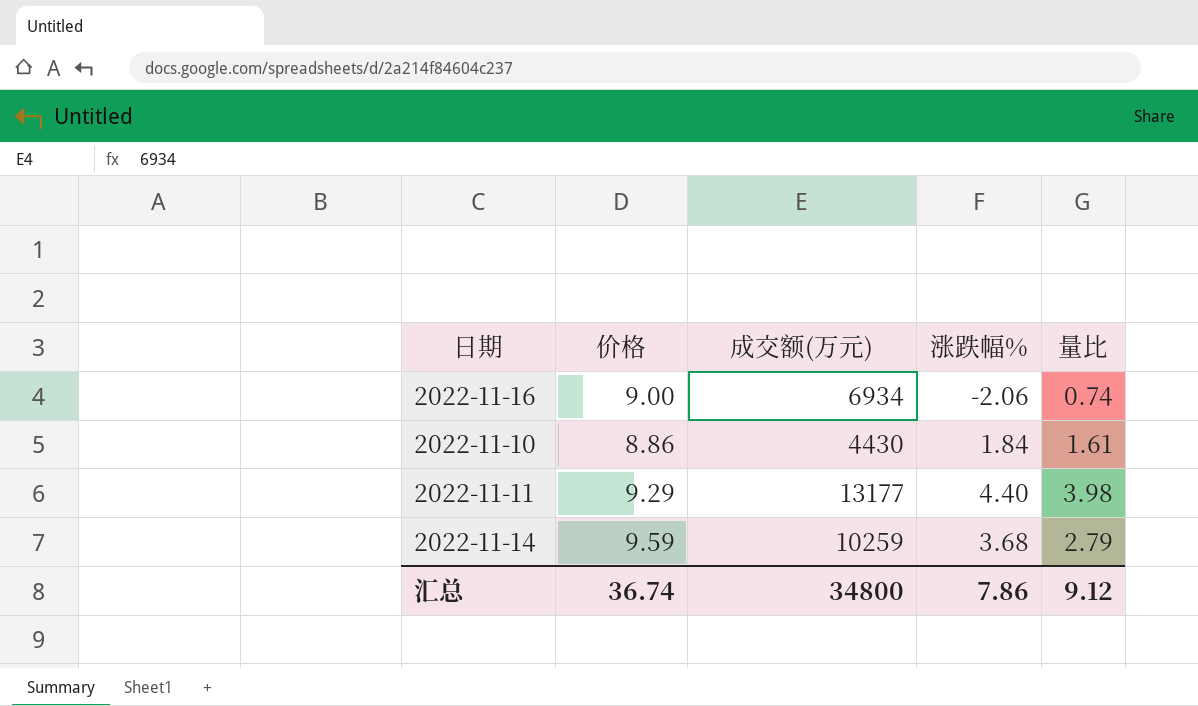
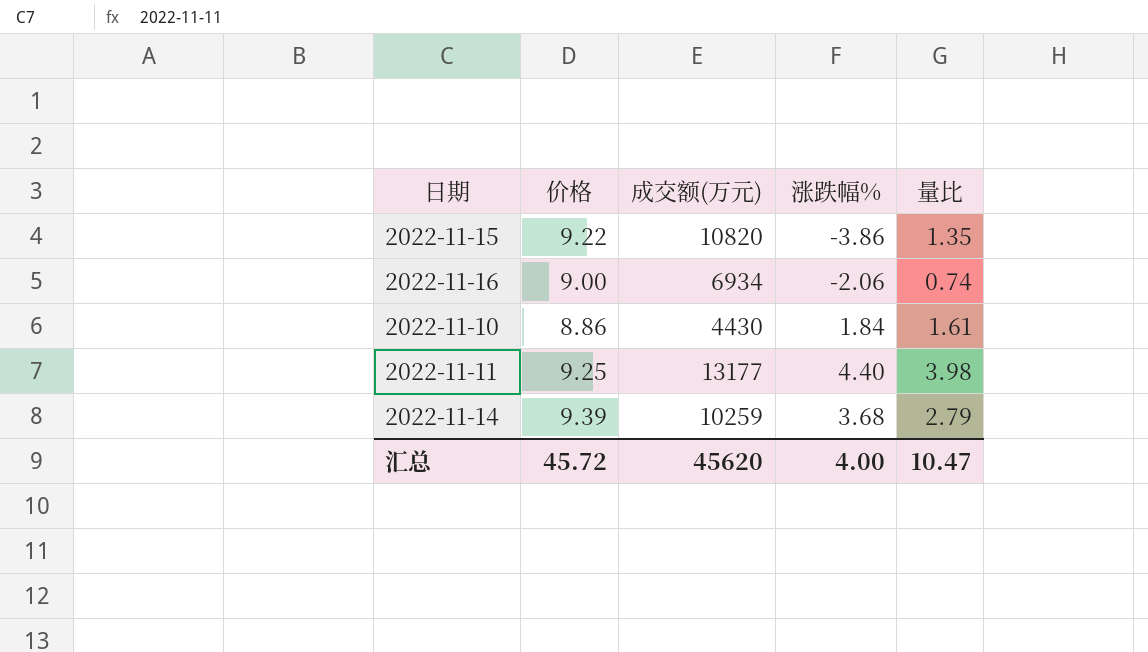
row 2022-11-15: none -> 9.22 | 10820 | -3.86 | 1.35
2022-11-11 | 价格: 9.29 -> 9.25
2022-11-14 | 价格: 9.59 -> 9.39
汇总 | 价格: 36.74 -> 45.72
汇总 | 成交额(万元): 34800 -> 45620
汇总 | 涨跌幅%: 7.86 -> 4.00
汇总 | 量比: 9.12 -> 10.47

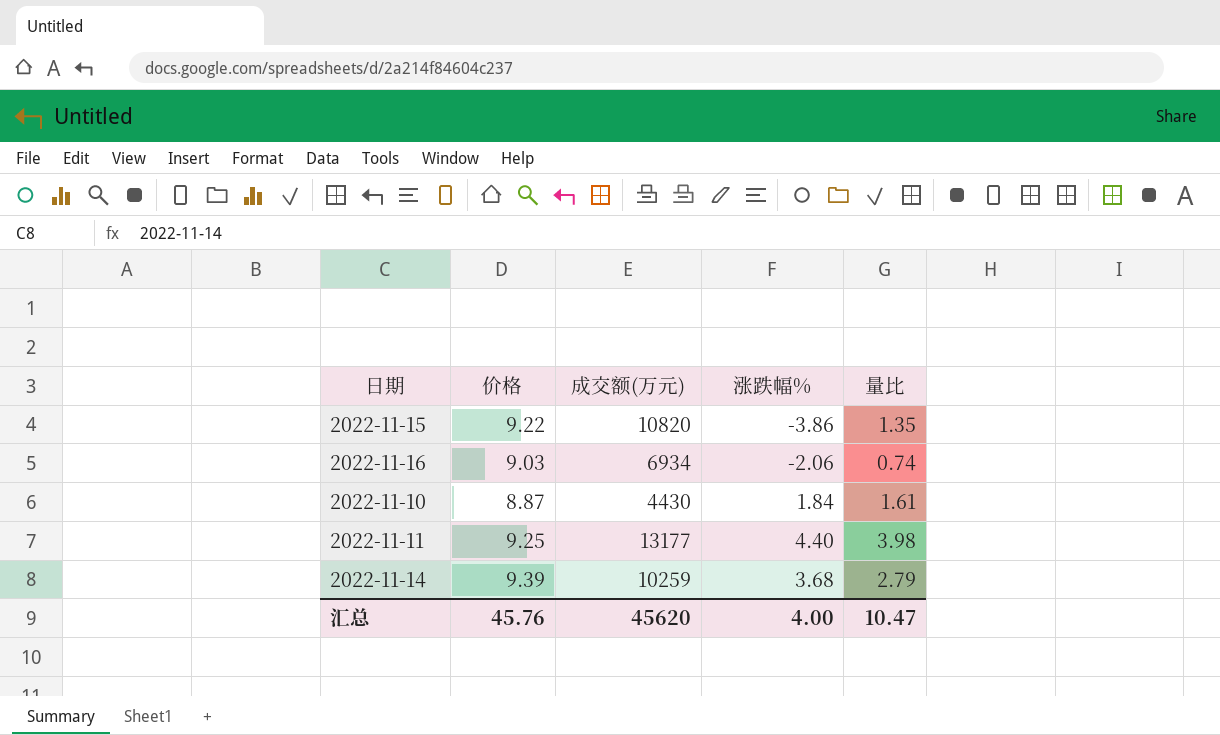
2022-11-16 | 价格: 9.00 -> 9.03
2022-11-10 | 价格: 8.86 -> 8.87
汇总 | 价格: 45.72 -> 45.76

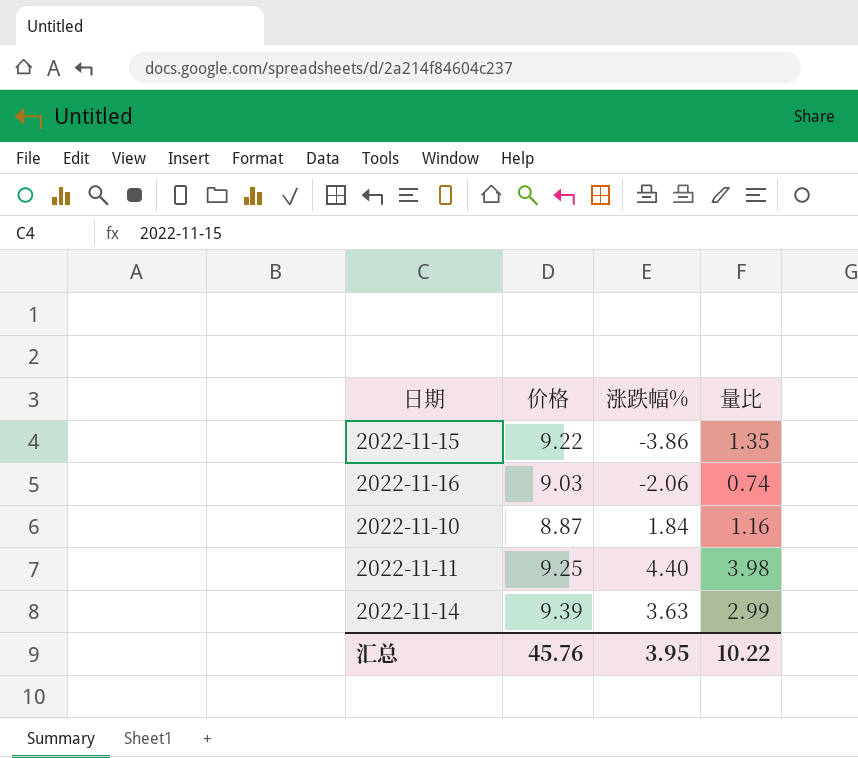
column 成交额(万元) | position: 3 -> none
2022-11-10 | 量比: 1.61 -> 1.16
2022-11-14 | 涨跌幅%: 3.68 -> 3.63
2022-11-14 | 量比: 2.79 -> 2.99
汇总 | 涨跌幅%: 4.00 -> 3.95
汇总 | 量比: 10.47 -> 10.22

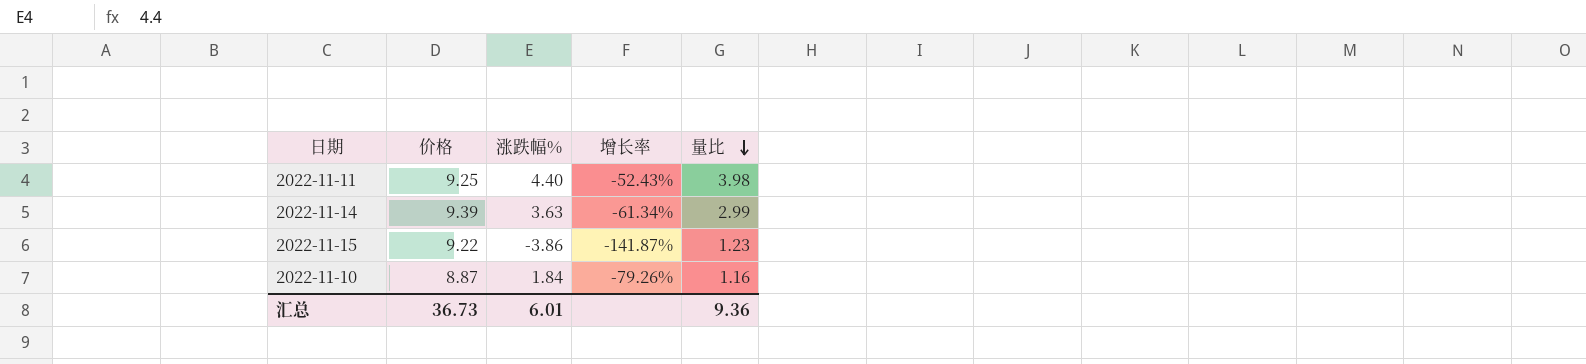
row order: none -> 量比 descending
column 增长率 | formula: none -> ([涨跌幅%] - [价格]) / [价格]
row 2022-11-16: 9.03 | -2.06 | 0.74 -> none
2022-11-15 | 量比: 1.35 -> 1.23
汇总 | 价格: 45.76 -> 36.73
汇总 | 涨跌幅%: 3.95 -> 6.01
汇总 | 量比: 10.22 -> 9.36

